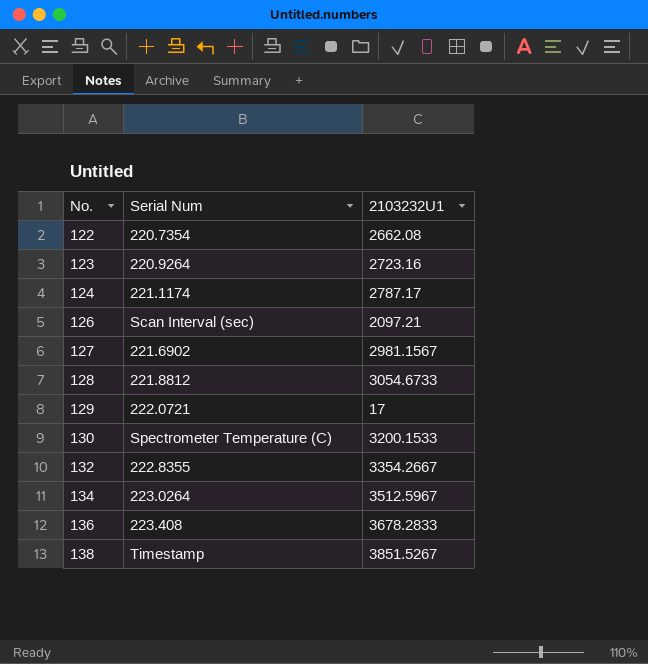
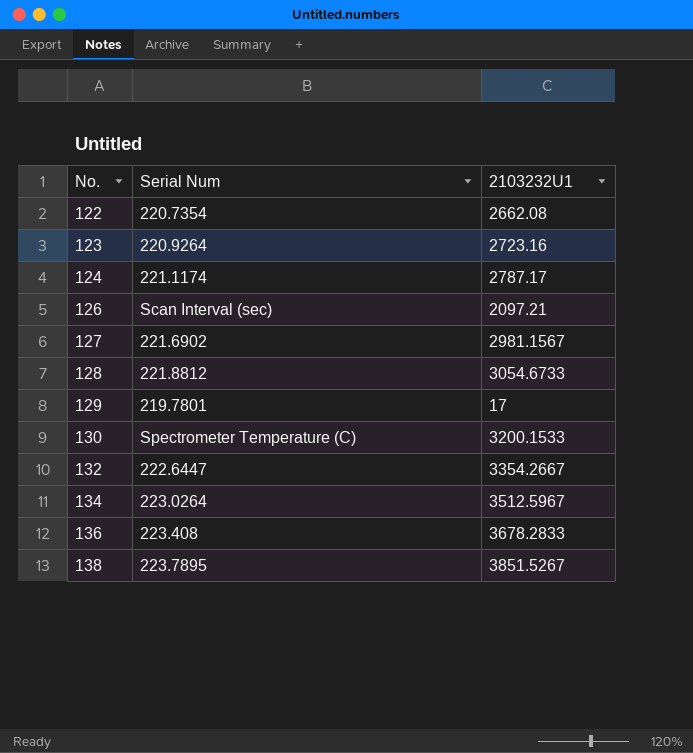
129 | Serial Num: 222.0721 -> 219.7801
132 | Serial Num: 222.8355 -> 222.6447
138 | Serial Num: Timestamp -> 223.7895

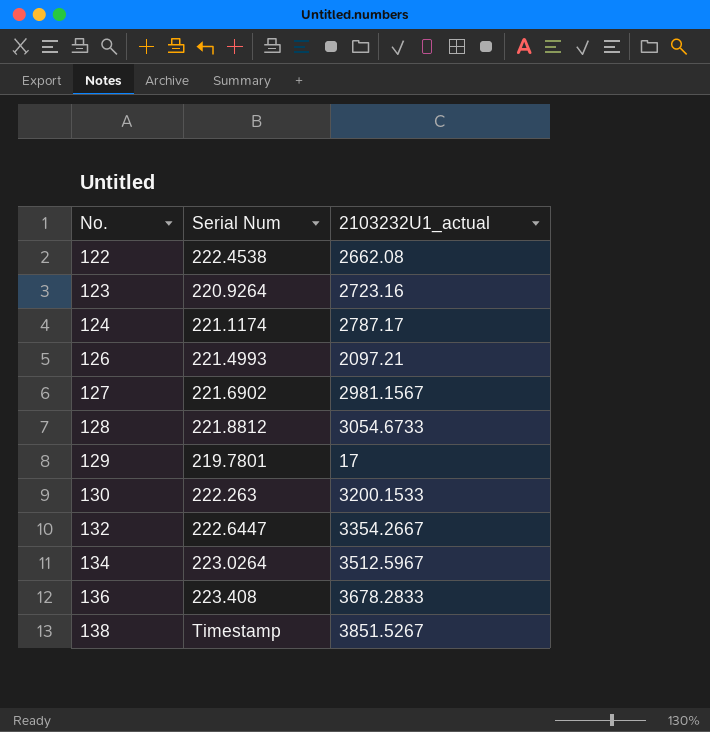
column name: 2103232U1 -> 2103232U1_actual
122 | Serial Num: 220.7354 -> 222.4538
126 | Serial Num: Scan Interval (sec) -> 221.4993
130 | Serial Num: Spectrometer Temperature (C) -> 222.263
138 | Serial Num: 223.7895 -> Timestamp

